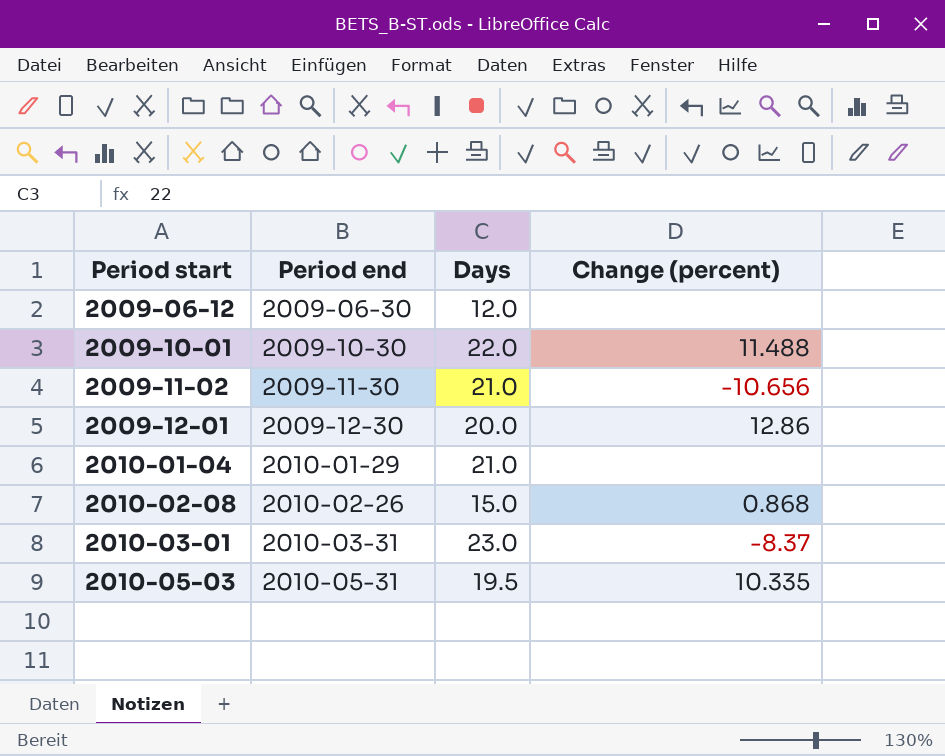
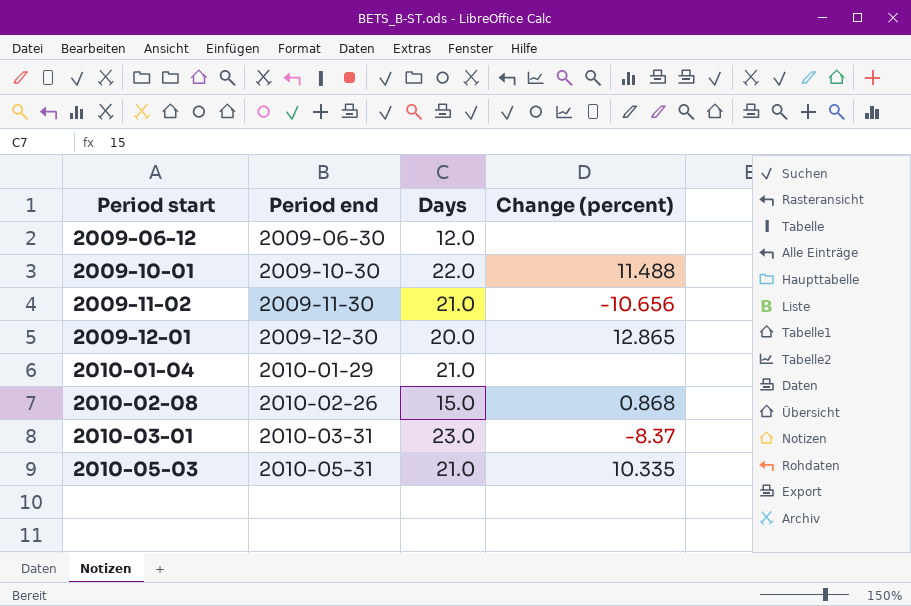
2009-12-01 | Change (percent): 12.86 -> 12.865
2010-05-03 | Days: 19.5 -> 21.0

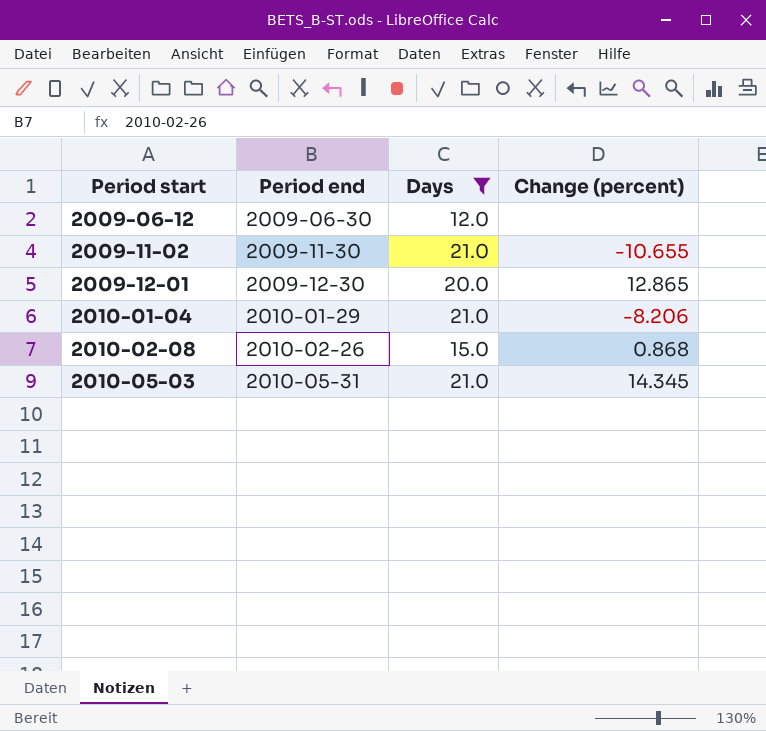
filter: none -> Days <= 21.0
2009-11-02 | Change (percent): -10.656 -> -10.655
2010-01-04 | Change (percent): none -> -8.206
2010-05-03 | Change (percent): 10.335 -> 14.345

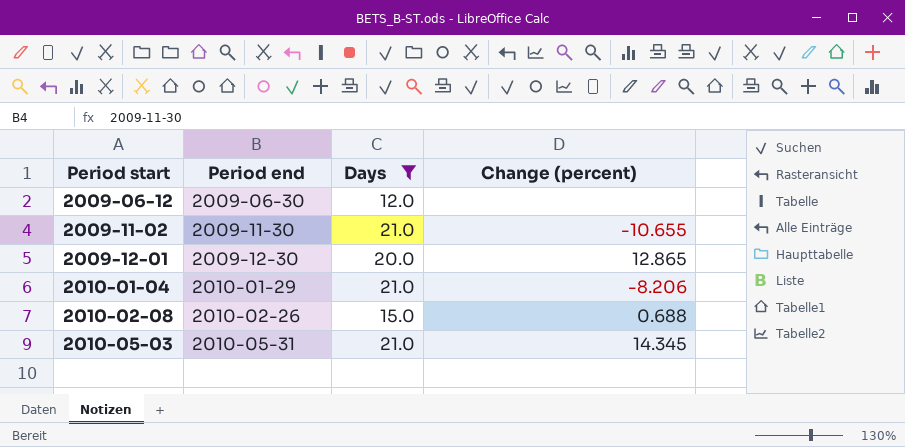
2010-02-08 | Change (percent): 0.868 -> 0.688

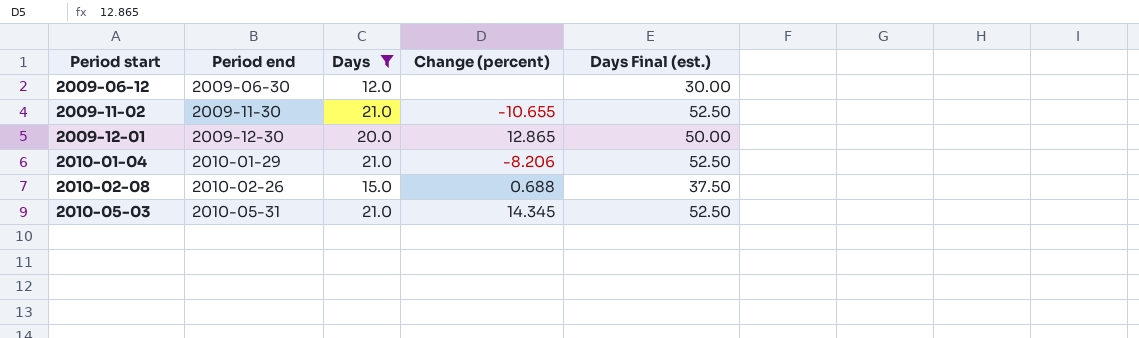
column Days Final (est.) | formula: none -> [Days] * 2.5

